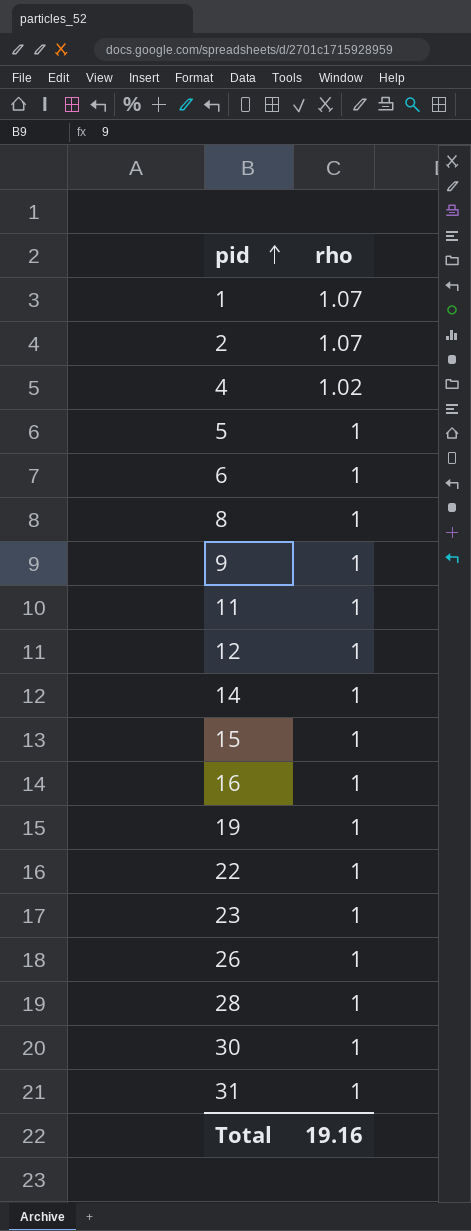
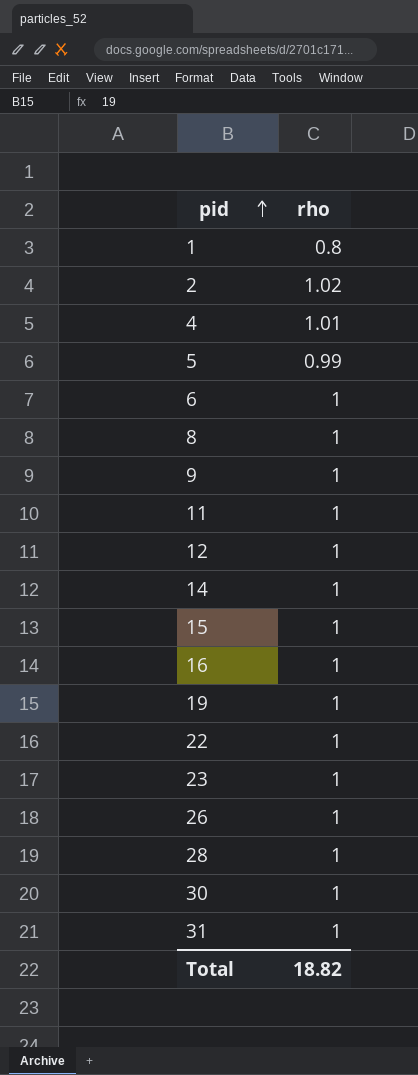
1 | rho: 1.07 -> 0.8
2 | rho: 1.07 -> 1.02
4 | rho: 1.02 -> 1.01
5 | rho: 1 -> 0.99
Total | rho: 19.16 -> 18.82

